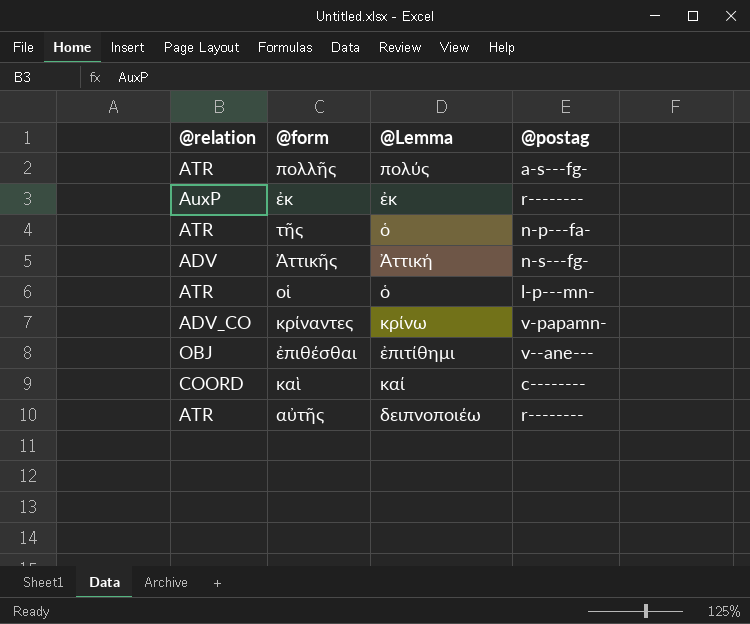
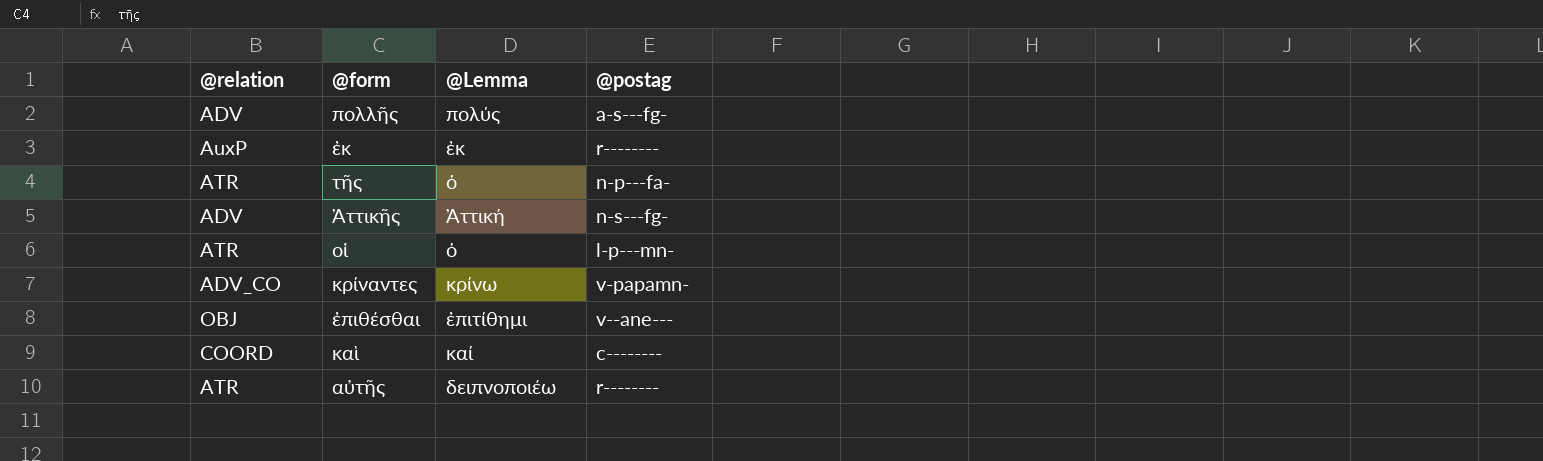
πολλῆς | @relation: ATR -> ADV

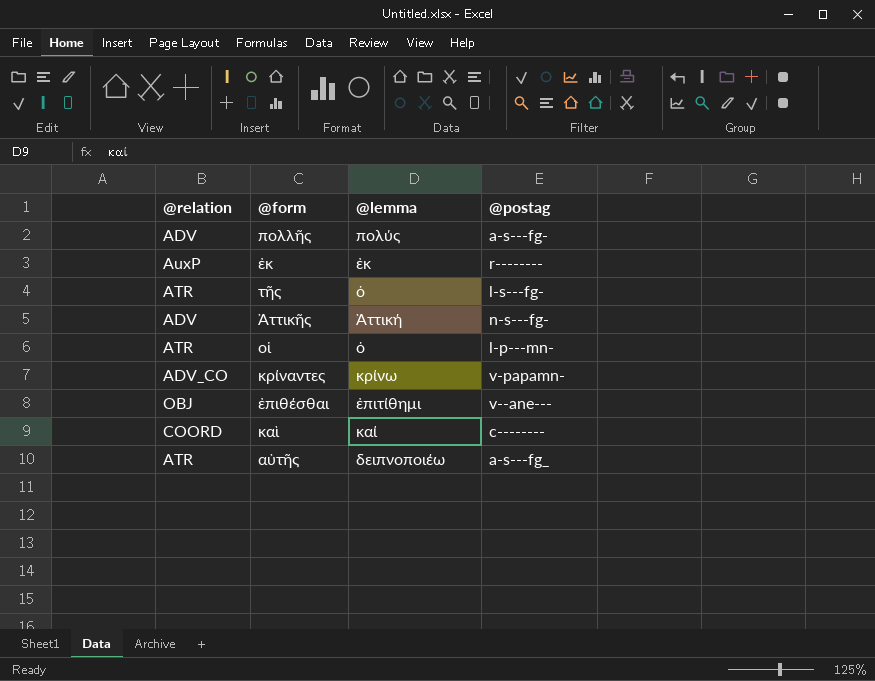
column name: @Lemma -> @lemma
τῆς | @postag: n-p---fa- -> l-s---fg-
αὐτῆς | @postag: r-------- -> a-s---fg_

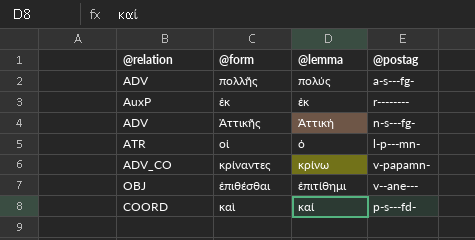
row τῆς: ATR | ὁ | l-s---fg- -> none
row αὐτῆς: ATR | δειπνοποιέω | a-s---fg_ -> none
καὶ | @postag: c-------- -> p-s---fd-

